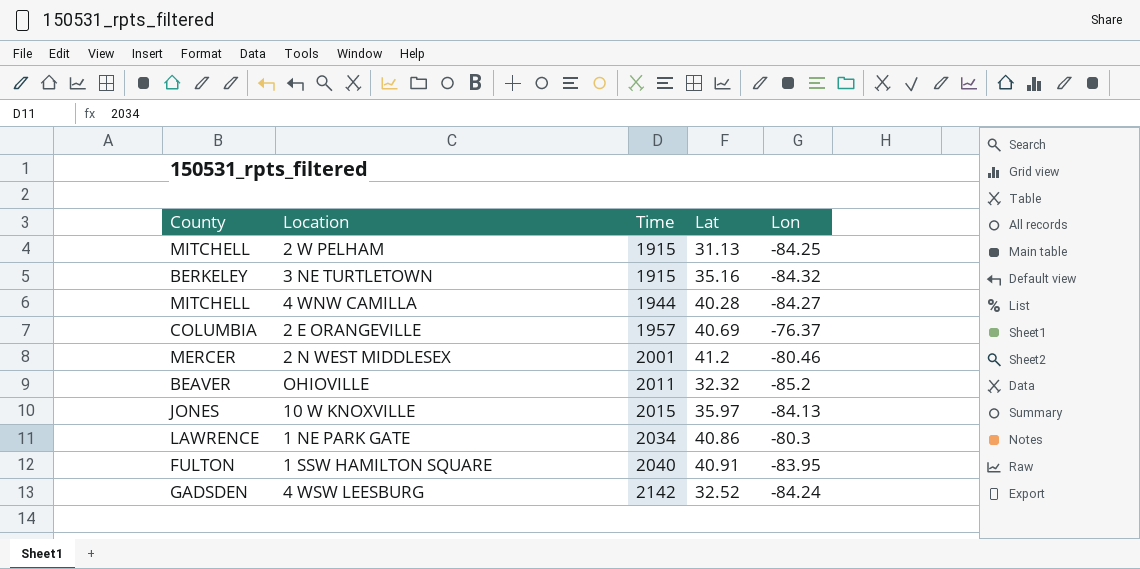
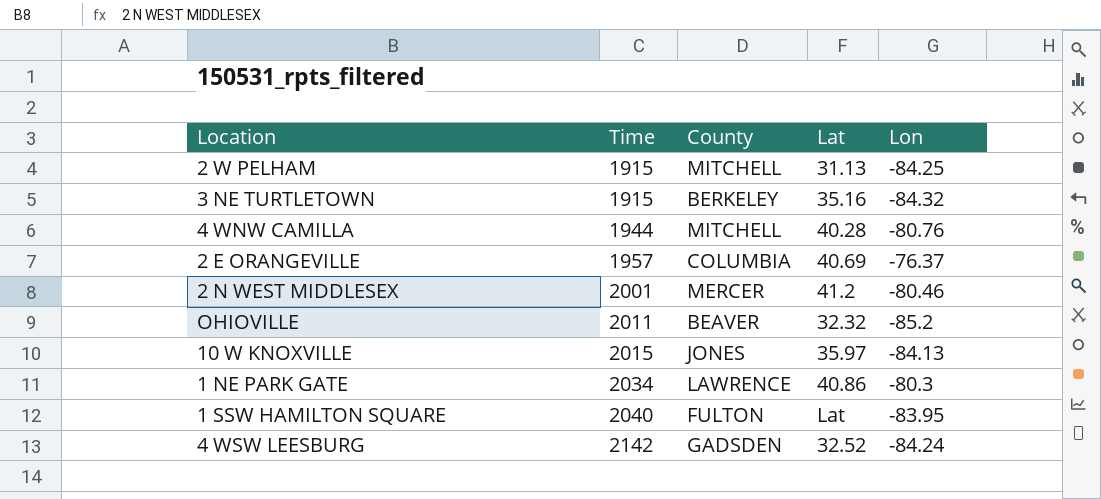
column County | position: 1 -> 3
4 WNW CAMILLA | Lon: -84.27 -> -80.76
1 SSW HAMILTON SQUARE | Lat: 40.91 -> Lat

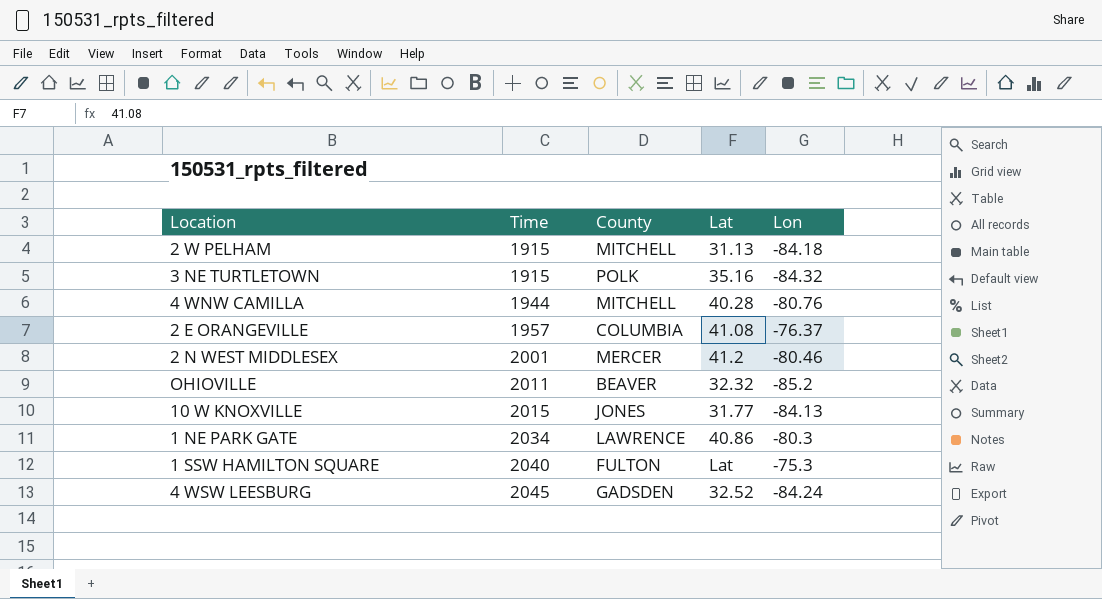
2 W PELHAM | Lon: -84.25 -> -84.18
3 NE TURTLETOWN | County: BERKELEY -> POLK
2 E ORANGEVILLE | Lat: 40.69 -> 41.08
10 W KNOXVILLE | Lat: 35.97 -> 31.77
1 SSW HAMILTON SQUARE | Lon: -83.95 -> -75.3
4 WSW LEESBURG | Time: 2142 -> 2045

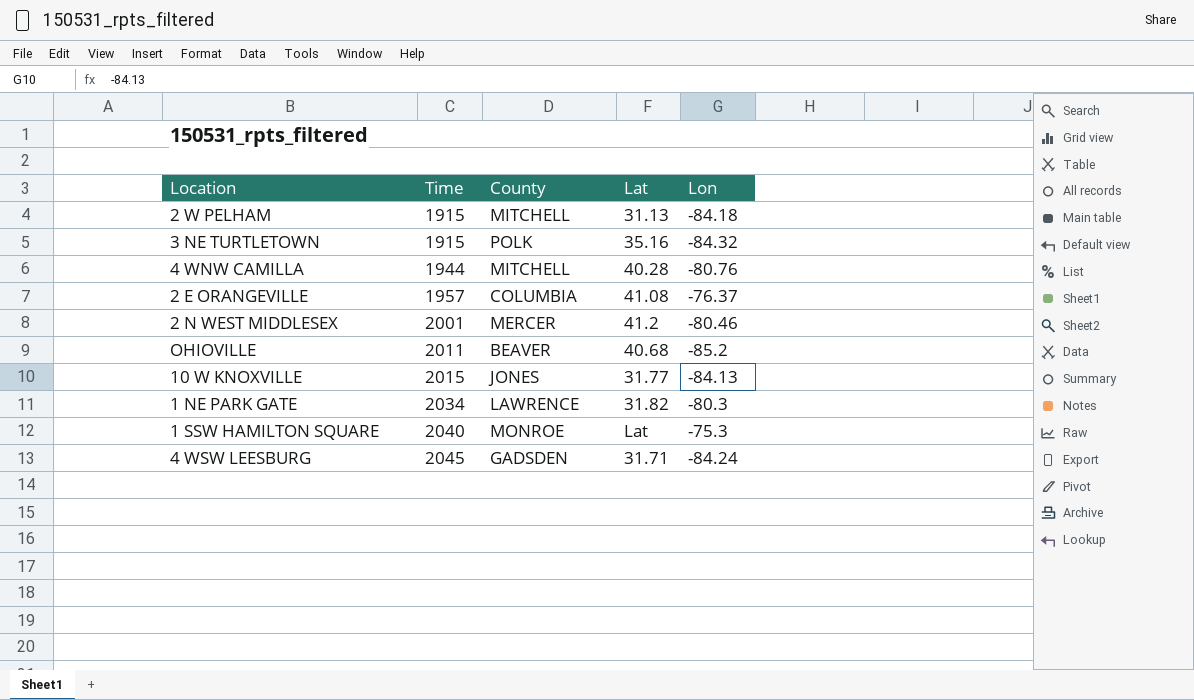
OHIOVILLE | Lat: 32.32 -> 40.68
1 NE PARK GATE | Lat: 40.86 -> 31.82
1 SSW HAMILTON SQUARE | County: FULTON -> MONROE
4 WSW LEESBURG | Lat: 32.52 -> 31.71

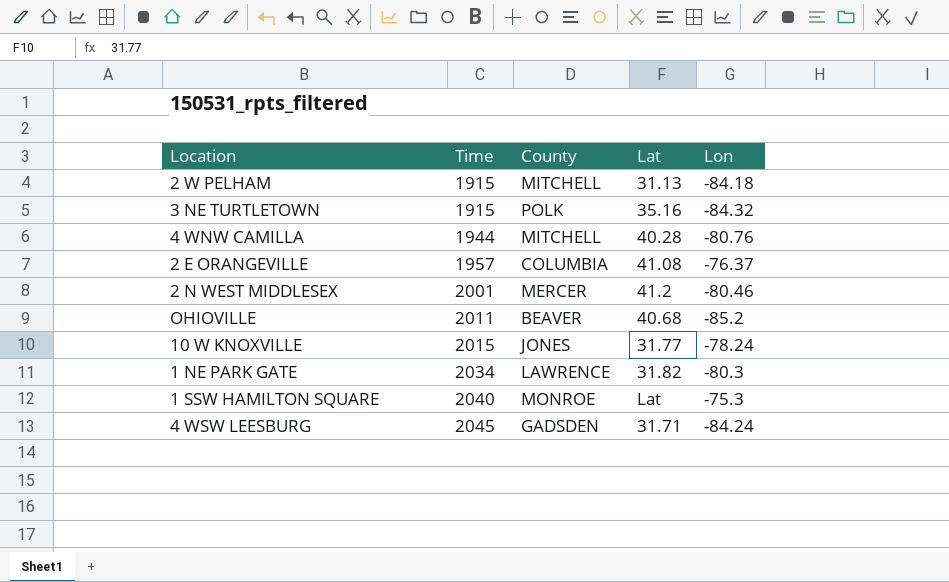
10 W KNOXVILLE | Lon: -84.13 -> -78.24

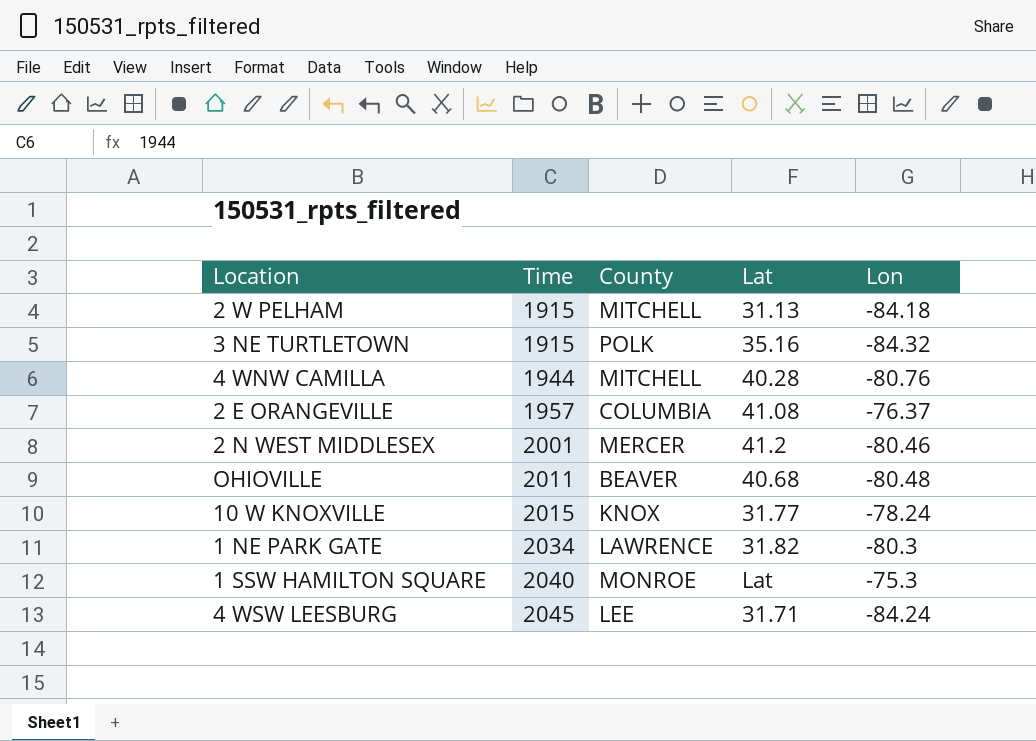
OHIOVILLE | Lon: -85.2 -> -80.48
10 W KNOXVILLE | County: JONES -> KNOX
4 WSW LEESBURG | County: GADSDEN -> LEE

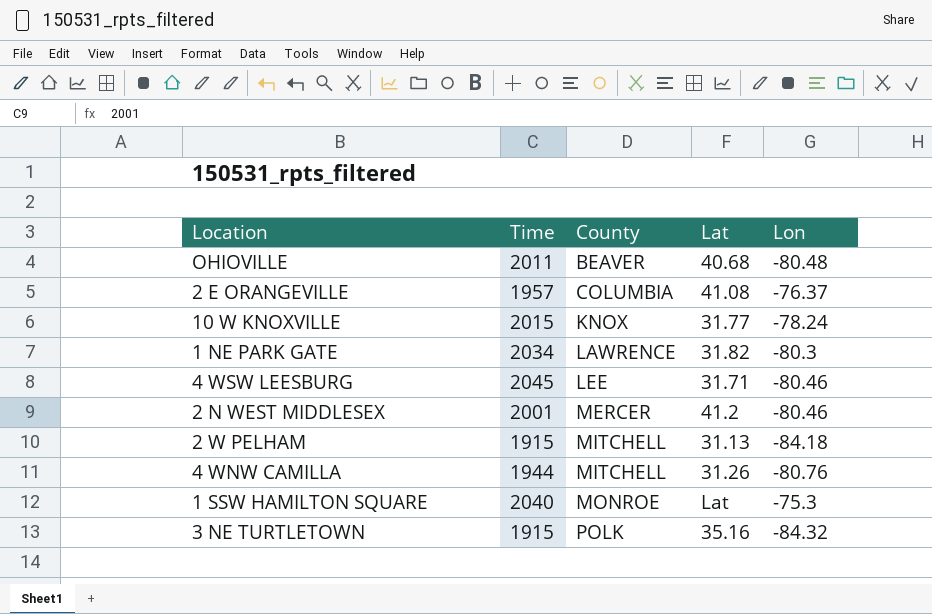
row order: Time ascending -> County ascending
4 WSW LEESBURG | Lon: -84.24 -> -80.46
4 WNW CAMILLA | Lat: 40.28 -> 31.26

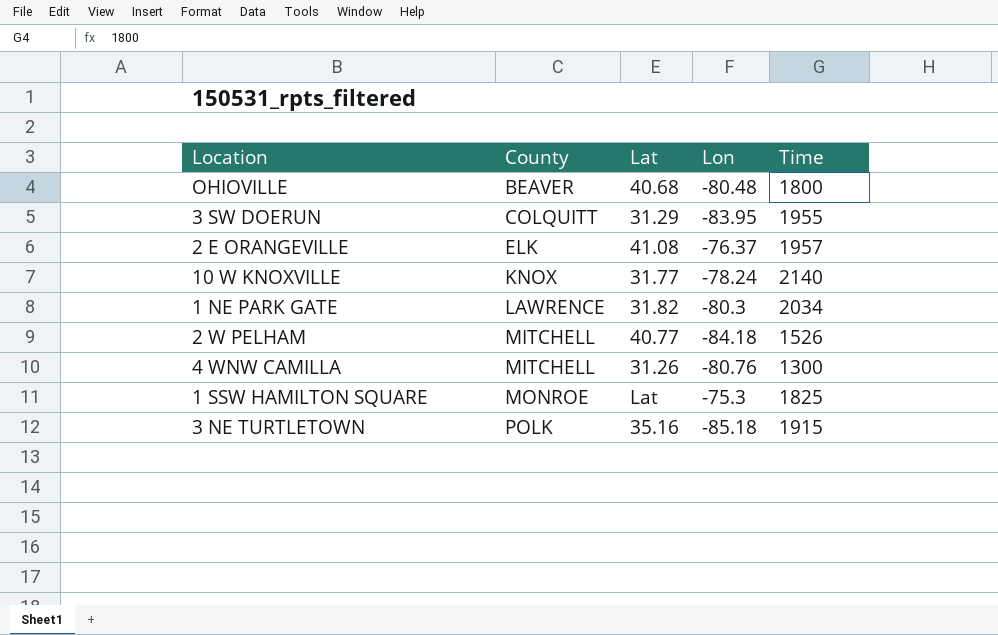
column Time | position: 2 -> 5
row 4 WSW LEESBURG: 2045 | LEE | 31.71 | -80.46 -> none
row 2 N WEST MIDDLESEX: 2001 | MERCER | 41.2 | -80.46 -> none
OHIOVILLE | Time: 2011 -> 1800
row 3 SW DOERUN: none -> COLQUITT | 31.29 | -83.95 | 1955
2 E ORANGEVILLE | County: COLUMBIA -> ELK
10 W KNOXVILLE | Time: 2015 -> 2140
2 W PELHAM | Lat: 31.13 -> 40.77
2 W PELHAM | Time: 1915 -> 1526
4 WNW CAMILLA | Time: 1944 -> 1300
1 SSW HAMILTON SQUARE | Time: 2040 -> 1825
3 NE TURTLETOWN | Lon: -84.32 -> -85.18

